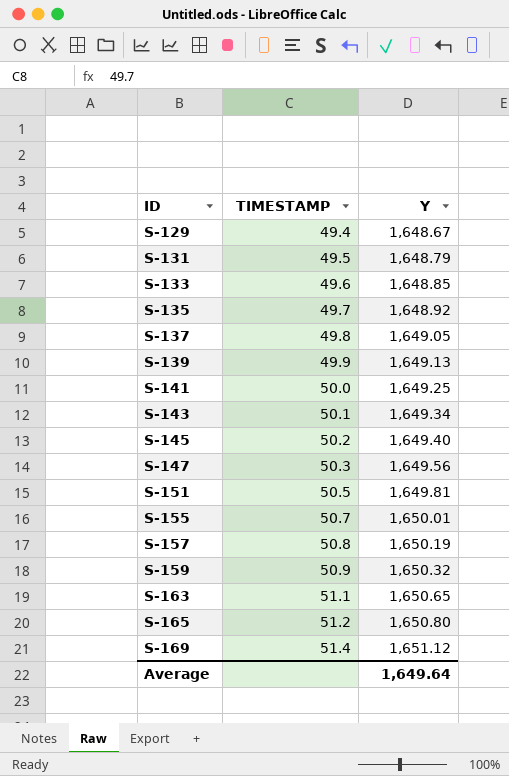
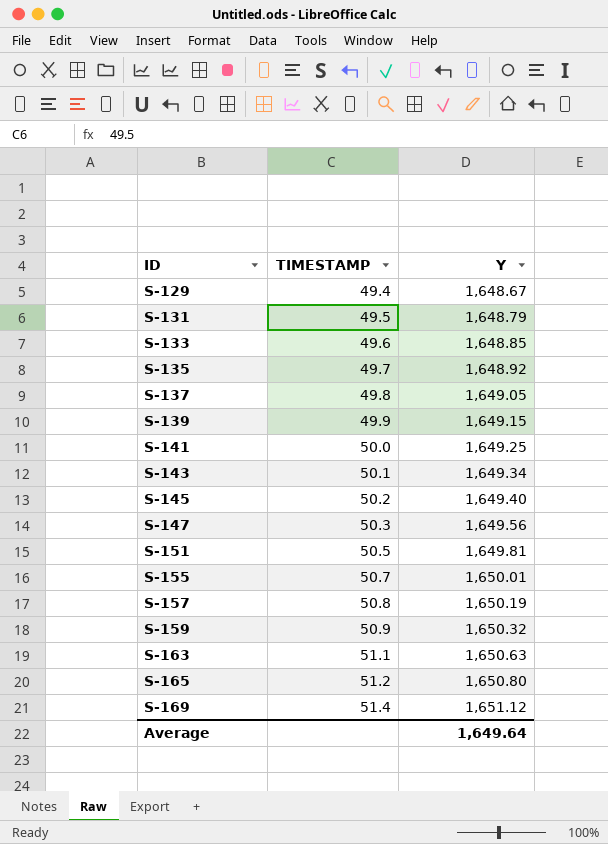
S-139 | Y: 1,649.13 -> 1,649.15
S-163 | Y: 1,650.65 -> 1,650.63

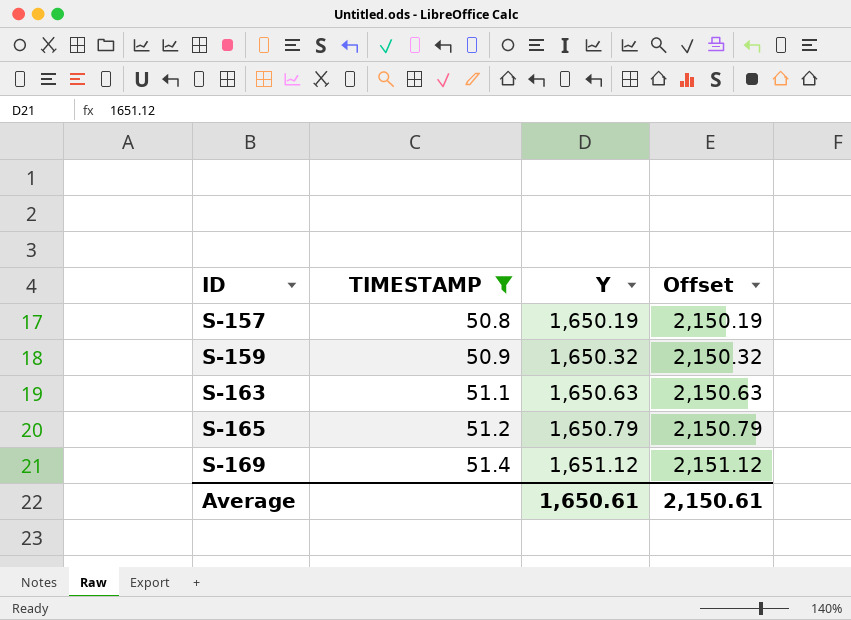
filter: none -> TIMESTAMP >= 50.8
column Offset | formula: none -> [Y] + 500
S-165 | Y: 1,650.80 -> 1,650.79
Average | Y: 1,649.64 -> 1,650.61

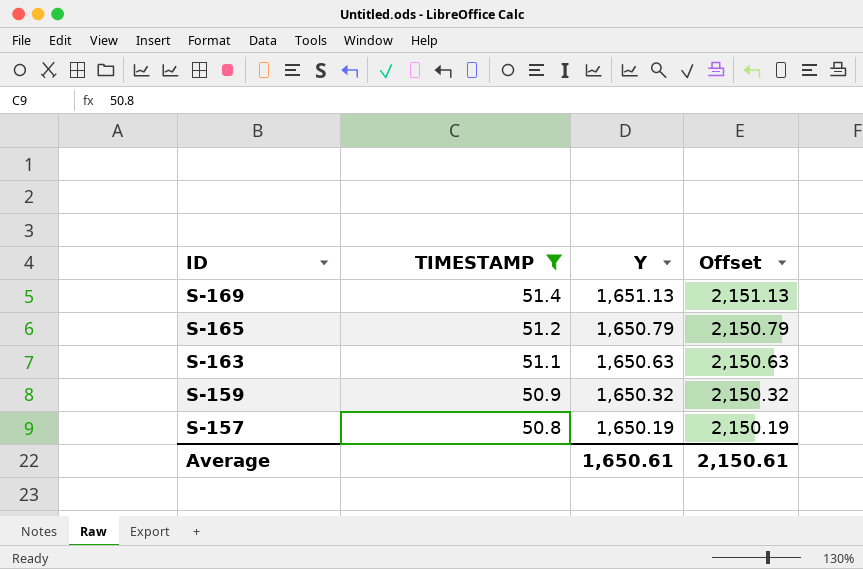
row order: ID ascending -> ID descending
S-169 | Y: 1,651.12 -> 1,651.13
S-169 | Offset: 2,151.12 -> 2,151.13

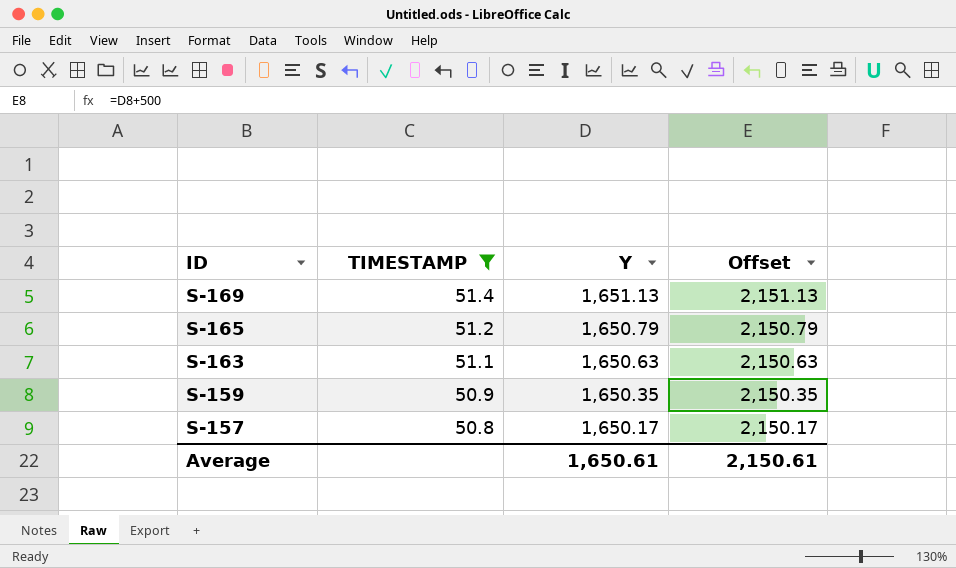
S-159 | Y: 1,650.32 -> 1,650.35
S-159 | Offset: 2,150.32 -> 2,150.35
S-157 | Y: 1,650.19 -> 1,650.17
S-157 | Offset: 2,150.19 -> 2,150.17

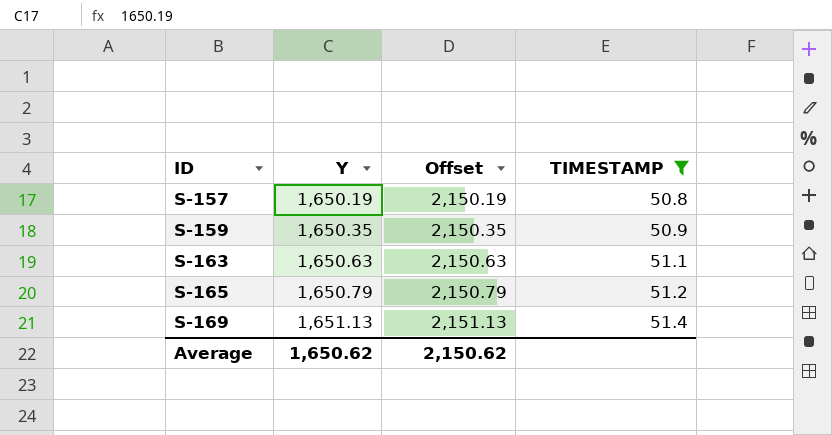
row order: ID descending -> ID ascending
column TIMESTAMP | position: 2 -> 4
S-157 | Y: 1,650.17 -> 1,650.19
S-157 | Offset: 2,150.17 -> 2,150.19
Average | Y: 1,650.61 -> 1,650.62
Average | Offset: 2,150.61 -> 2,150.62

